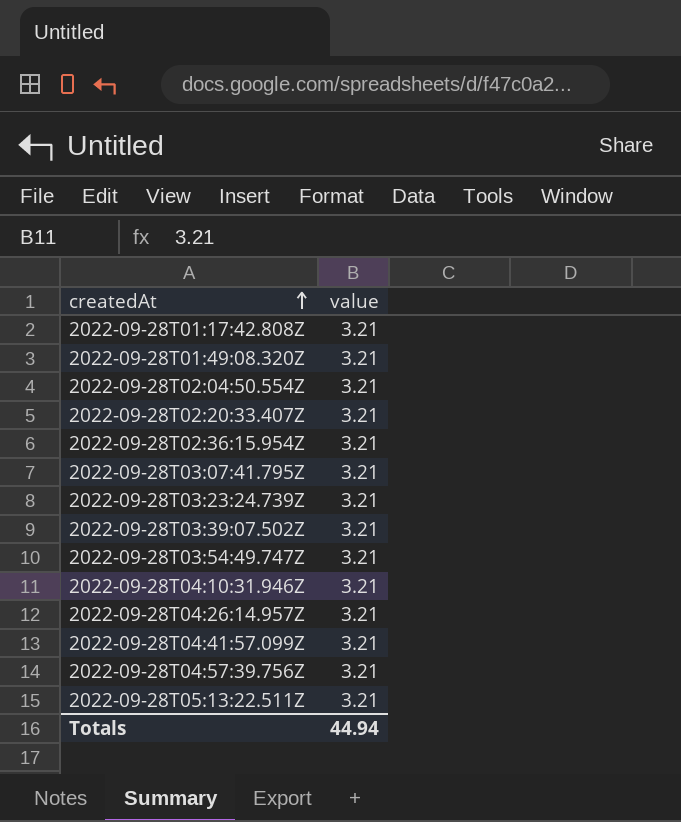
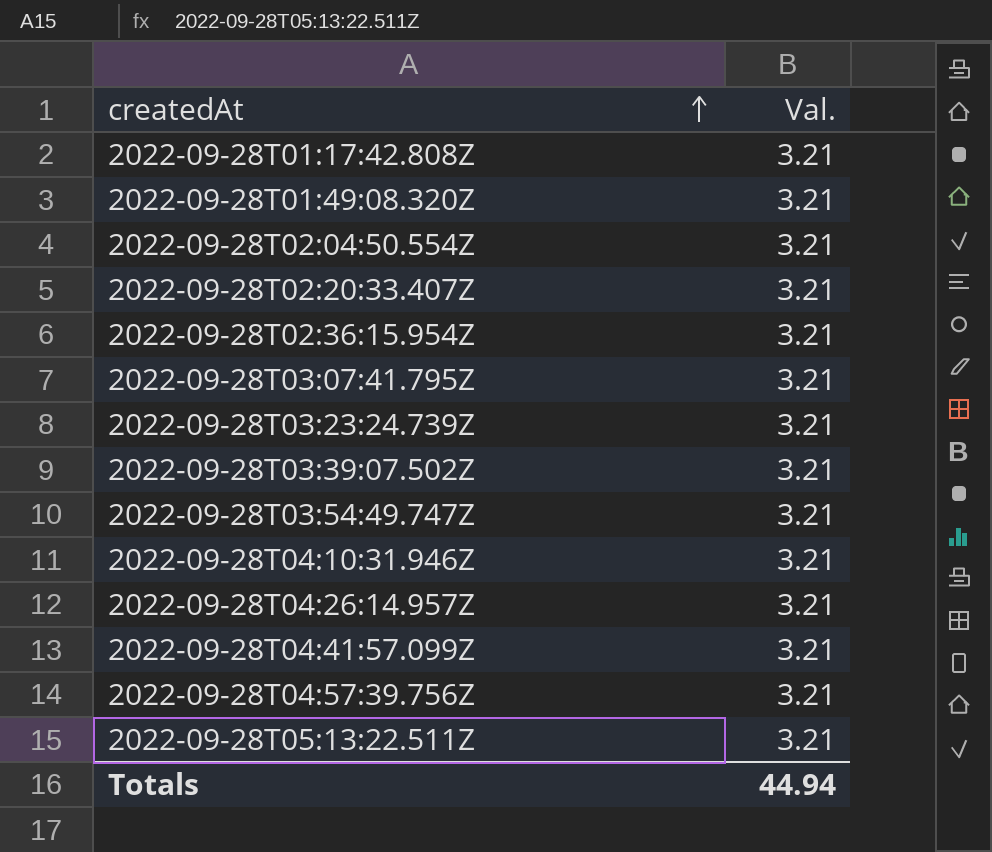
column name: value -> Val.

